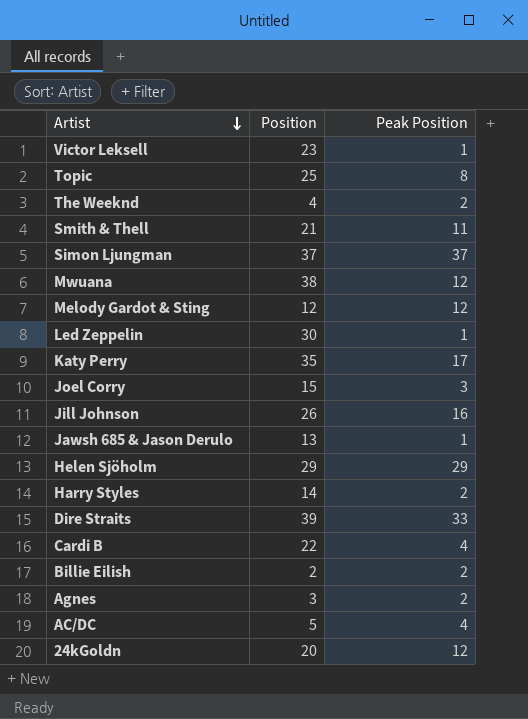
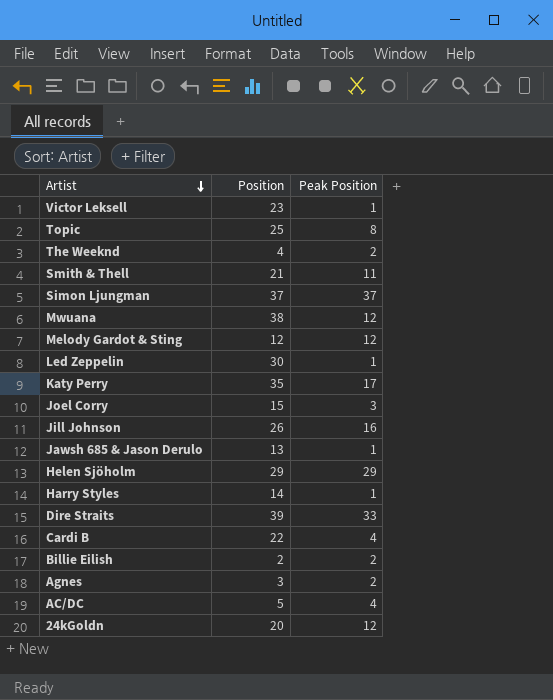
Harry Styles | Peak Position: 2 -> 1

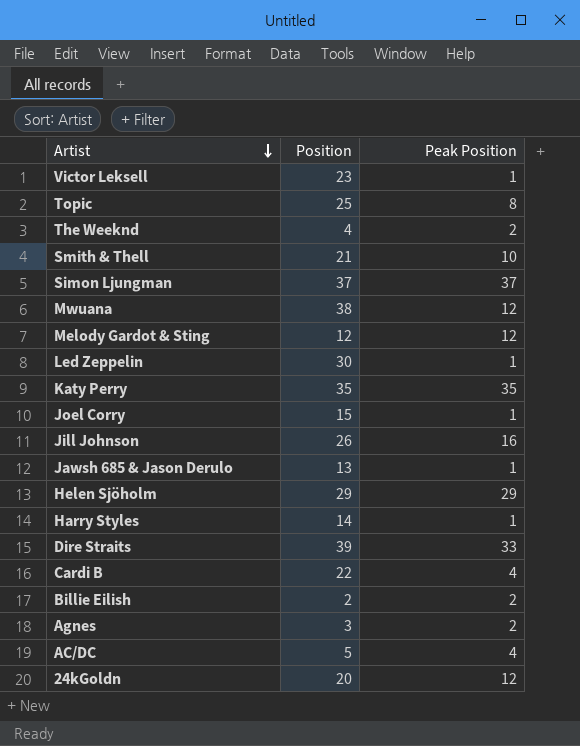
Smith & Thell | Peak Position: 11 -> 10
Katy Perry | Peak Position: 17 -> 35
Joel Corry | Peak Position: 3 -> 1

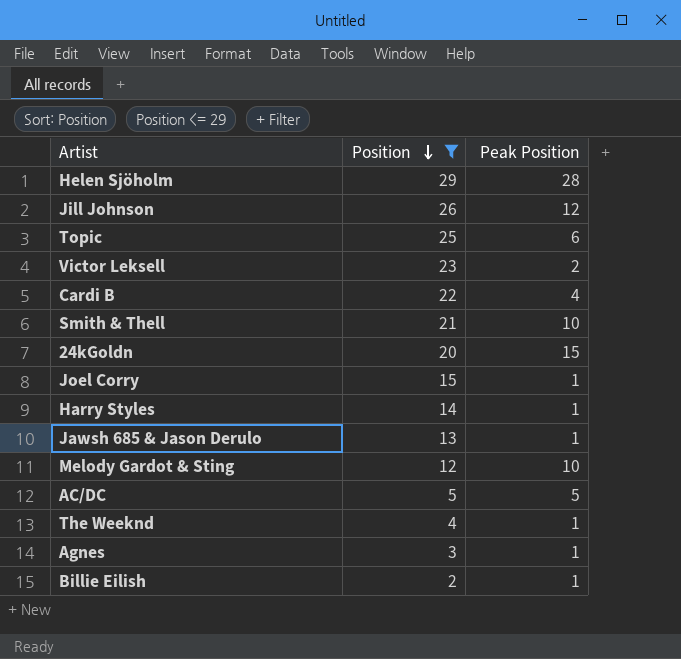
filter: none -> Position <= 29
row order: Artist descending -> Position descending
Helen Sjöholm | Peak Position: 29 -> 28
Jill Johnson | Peak Position: 16 -> 12
Topic | Peak Position: 8 -> 6
Victor Leksell | Peak Position: 1 -> 2
24kGoldn | Peak Position: 12 -> 15
Melody Gardot & Sting | Peak Position: 12 -> 10
AC/DC | Peak Position: 4 -> 5
The Weeknd | Peak Position: 2 -> 1
Agnes | Peak Position: 2 -> 1
Billie Eilish | Peak Position: 2 -> 1

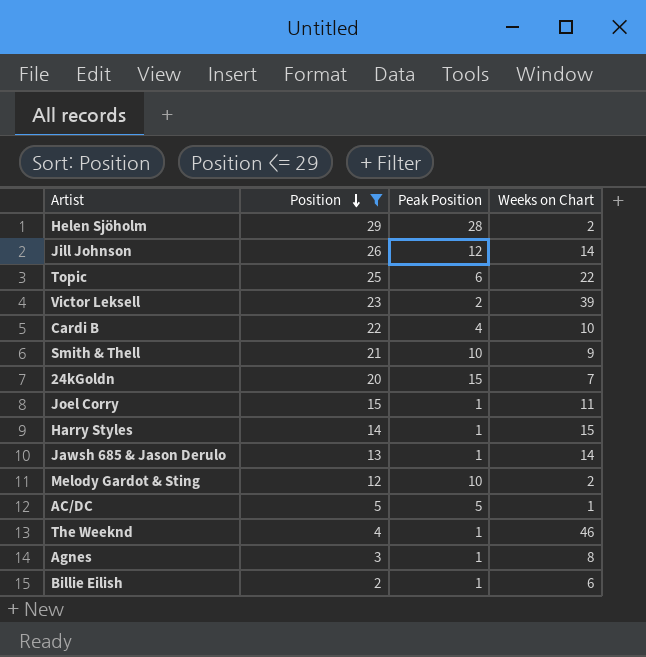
column Weeks on Chart | position: none -> 4

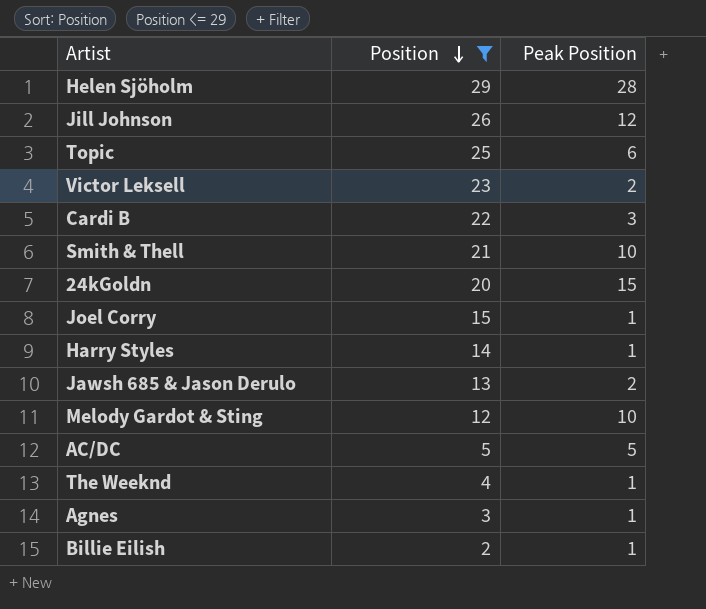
column Weeks on Chart | position: 4 -> none
Cardi B | Peak Position: 4 -> 3
Jawsh 685 & Jason Derulo | Peak Position: 1 -> 2

